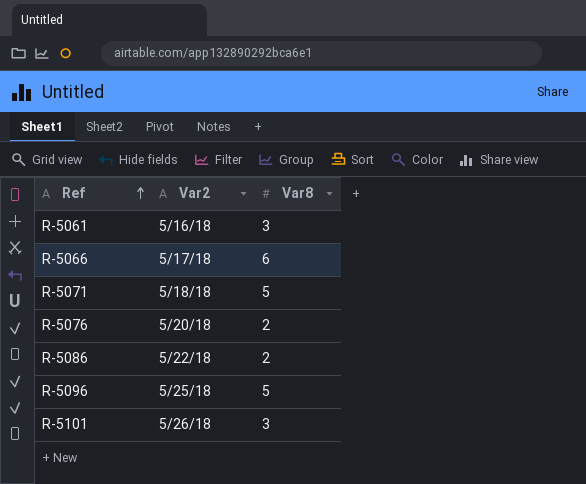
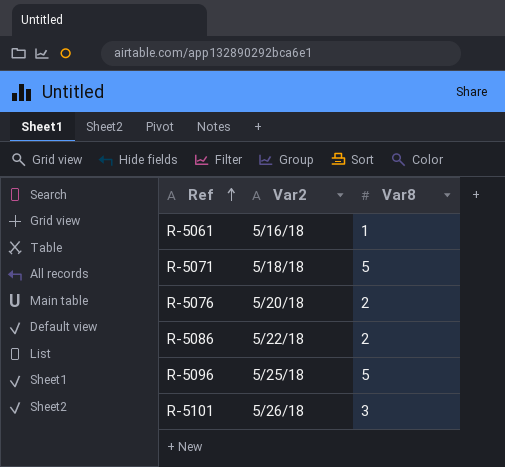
row R-5066: 5/17/18 | 6 -> none
R-5061 | Var8: 3 -> 1

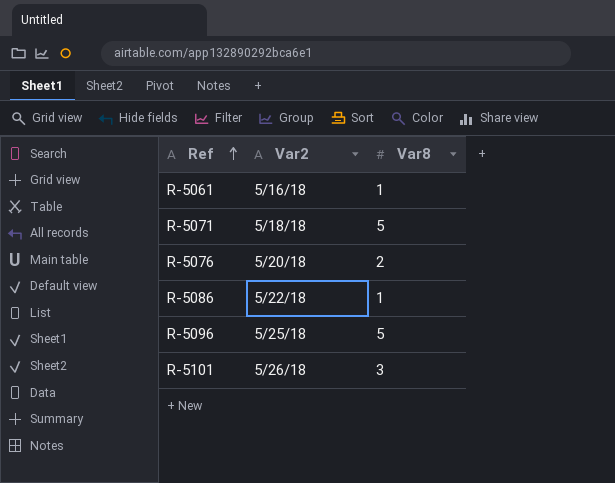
R-5086 | Var8: 2 -> 1

